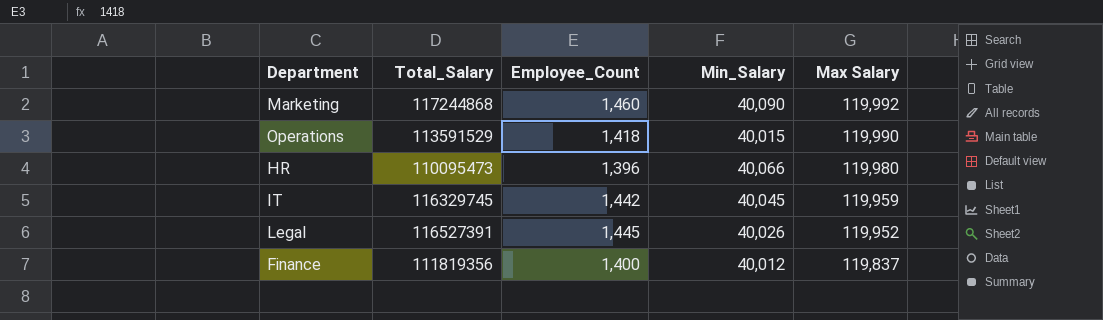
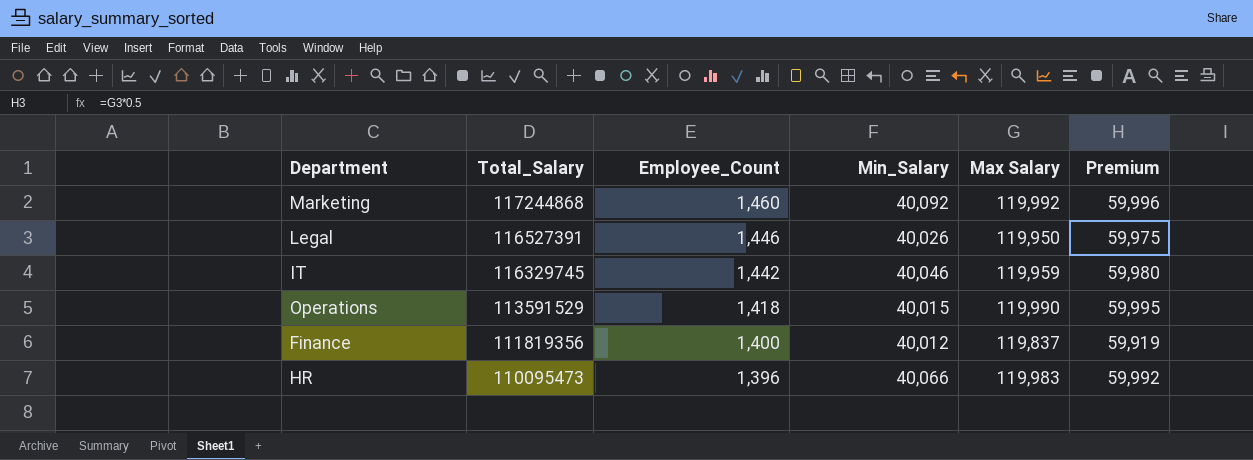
row order: Max Salary descending -> Total_Salary descending
column Premium | formula: none -> [Max Salary] * 0.5
Marketing | Min_Salary: 40,090 -> 40,092
Legal | Employee_Count: 1,445 -> 1,446
Legal | Max Salary: 119,952 -> 119,950
IT | Min_Salary: 40,045 -> 40,046
HR | Max Salary: 119,980 -> 119,983

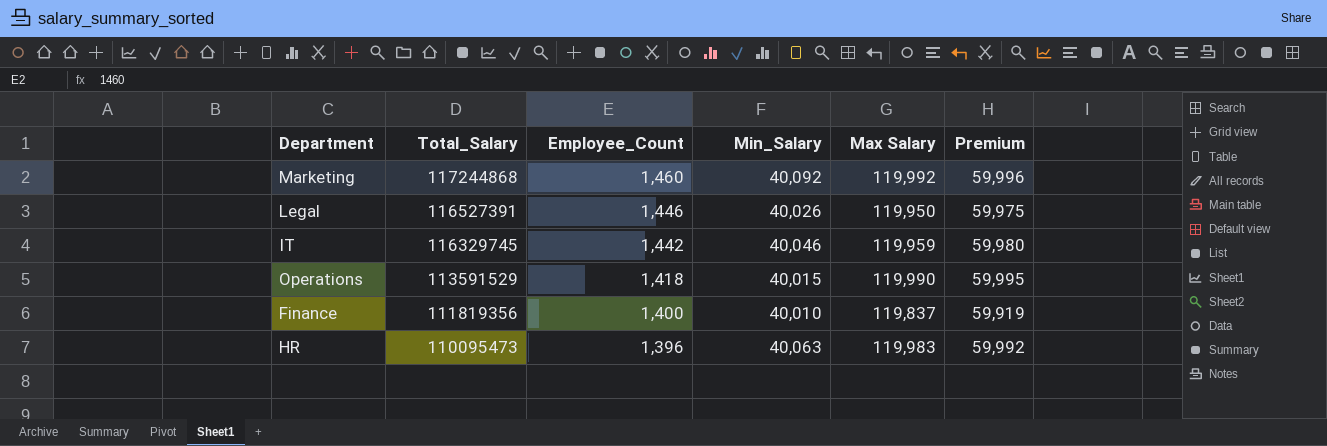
Finance | Min_Salary: 40,012 -> 40,010
HR | Min_Salary: 40,066 -> 40,063

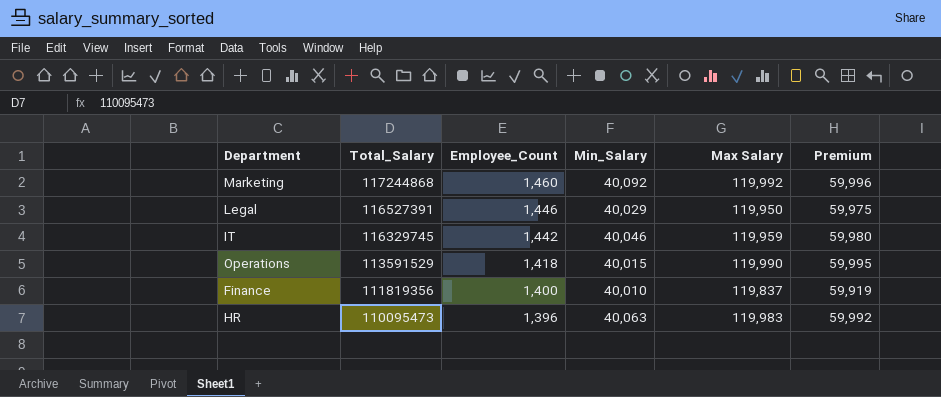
Legal | Min_Salary: 40,026 -> 40,029

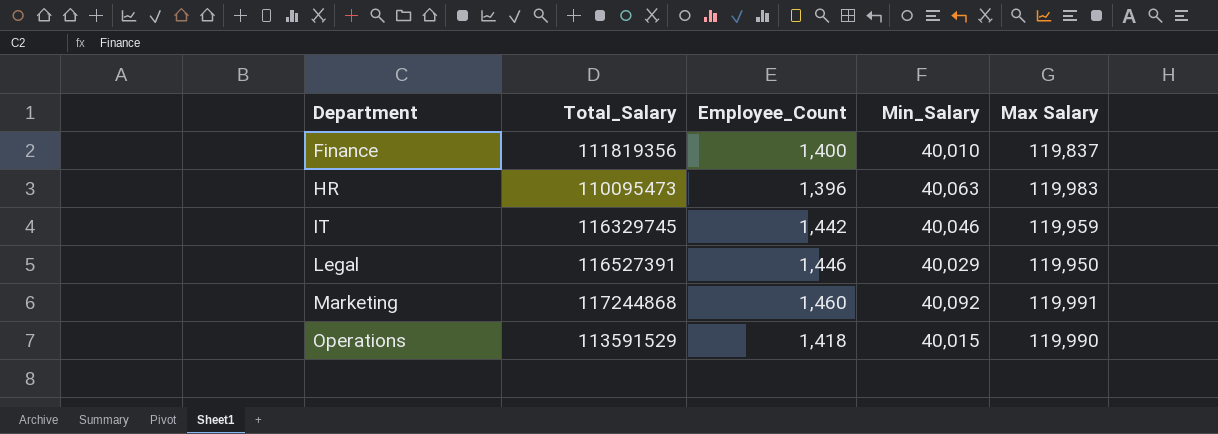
row order: Total_Salary descending -> Department ascending
column Premium | formula: [Max Salary] * 0.5 -> none
Marketing | Max Salary: 119,992 -> 119,991

